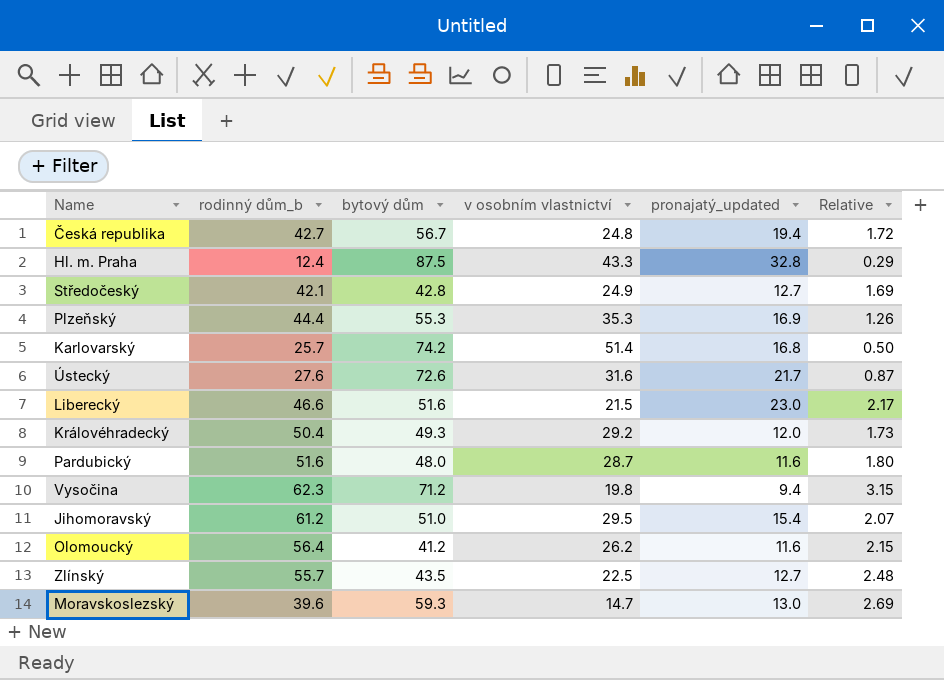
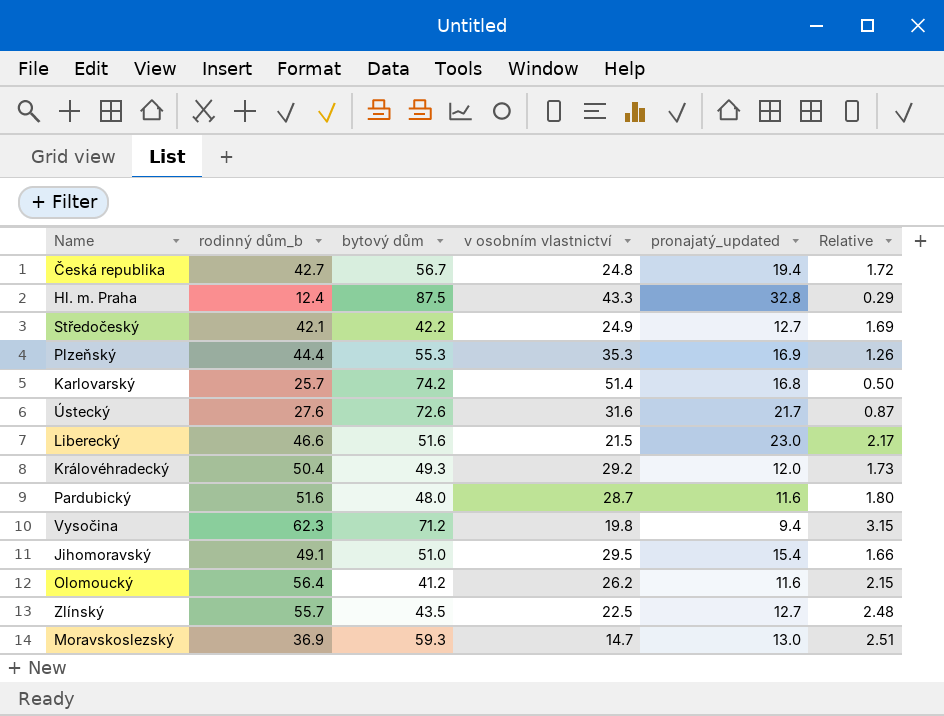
Středočeský | bytový dům: 42.8 -> 42.2
Jihomoravský | rodinný dům_b: 61.2 -> 49.1
Jihomoravský | Relative: 2.07 -> 1.66
Moravskoslezský | rodinný dům_b: 39.6 -> 36.9
Moravskoslezský | Relative: 2.69 -> 2.51

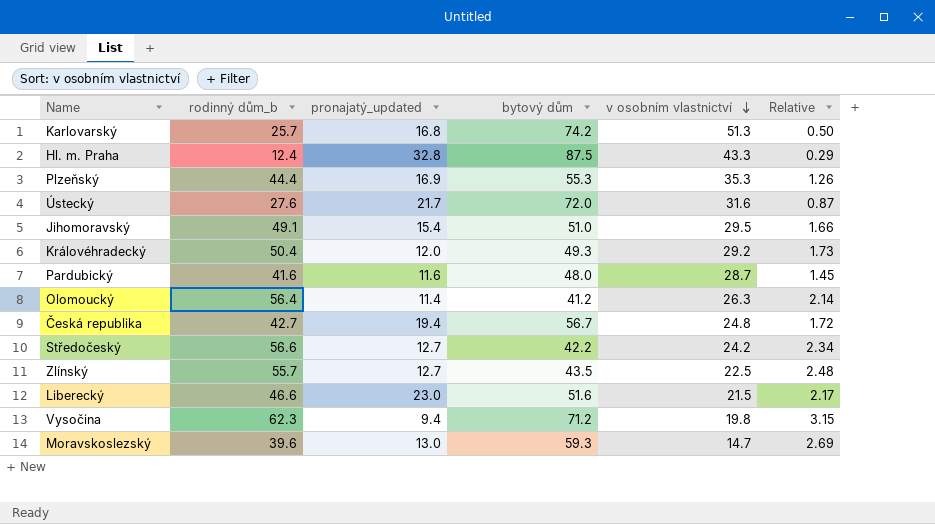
row order: none -> v osobním vlastnictví descending
column pronajatý_updated | position: 5 -> 3
Karlovarský | v osobním vlastnictví: 51.4 -> 51.3
Ústecký | bytový dům: 72.6 -> 72.0
Pardubický | rodinný dům_b: 51.6 -> 41.6
Pardubický | Relative: 1.80 -> 1.45
Olomoucký | pronajatý_updated: 11.6 -> 11.4
Olomoucký | v osobním vlastnictví: 26.2 -> 26.3
Olomoucký | Relative: 2.15 -> 2.14
Středočeský | rodinný dům_b: 42.1 -> 56.6
Středočeský | v osobním vlastnictví: 24.9 -> 24.2
Středočeský | Relative: 1.69 -> 2.34
Moravskoslezský | rodinný dům_b: 36.9 -> 39.6
Moravskoslezský | Relative: 2.51 -> 2.69

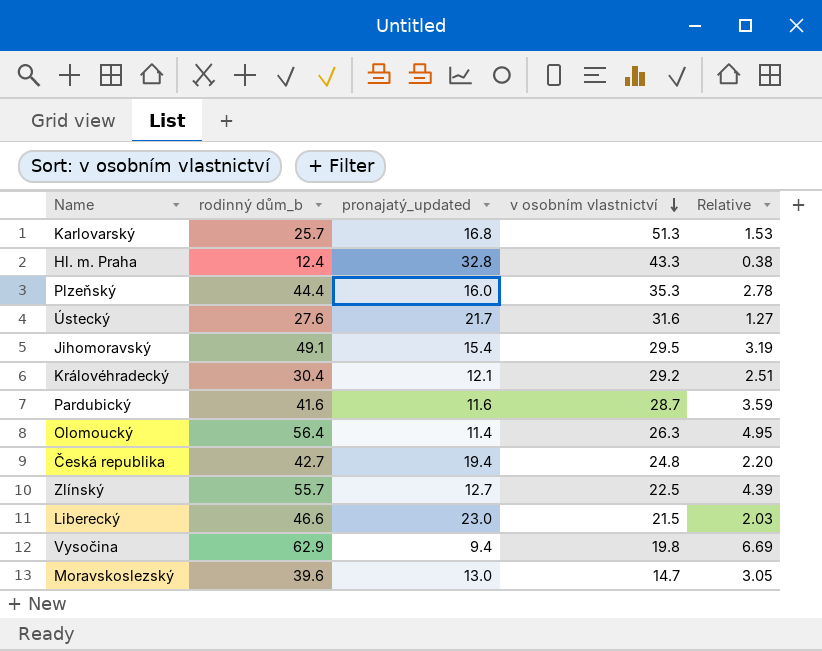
column bytový dům | position: 4 -> none
column Relative | formula: [rodinný dům_b] / [v osobním vlastnictví] -> [rodinný dům_b] / [pronajatý_updated]
row Středočeský: 56.6 | 12.7 | 42.2 | 24.2 | 2.34 -> none
Plzeňský | pronajatý_updated: 16.9 -> 16.0
Královéhradecký | rodinný dům_b: 50.4 -> 30.4
Královéhradecký | pronajatý_updated: 12.0 -> 12.1
Vysočina | rodinný dům_b: 62.3 -> 62.9

